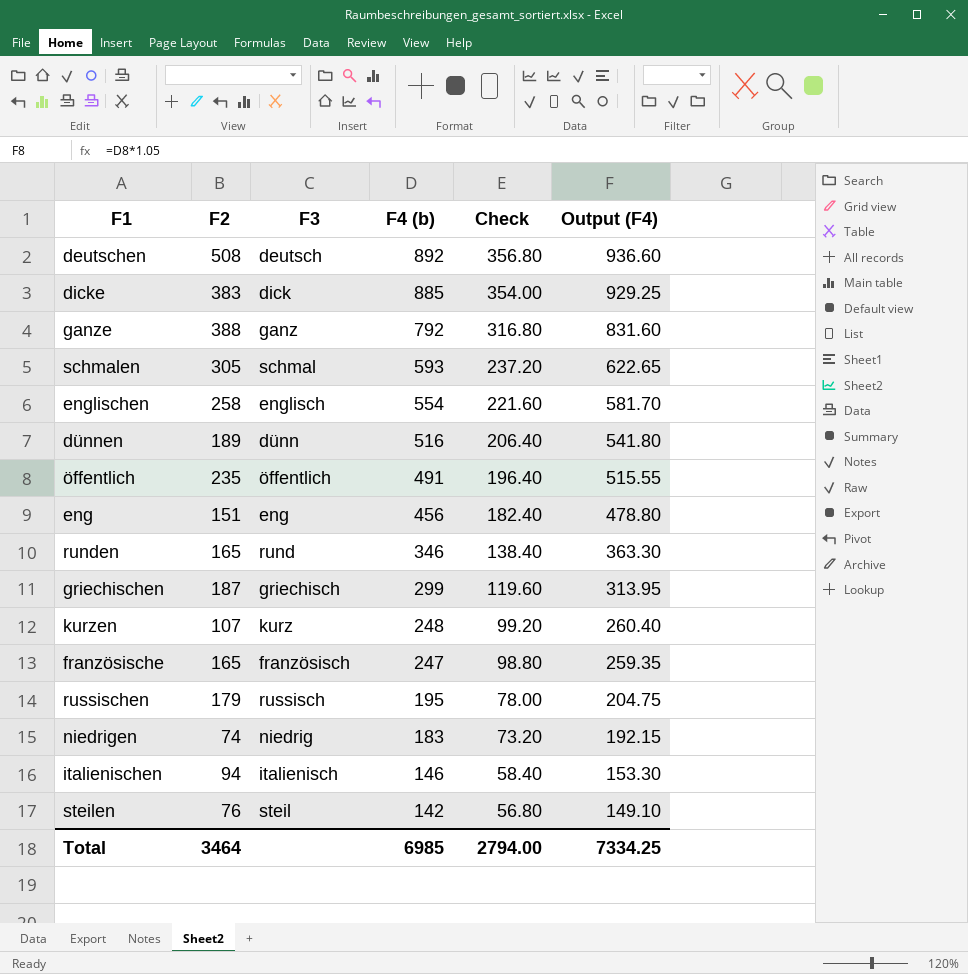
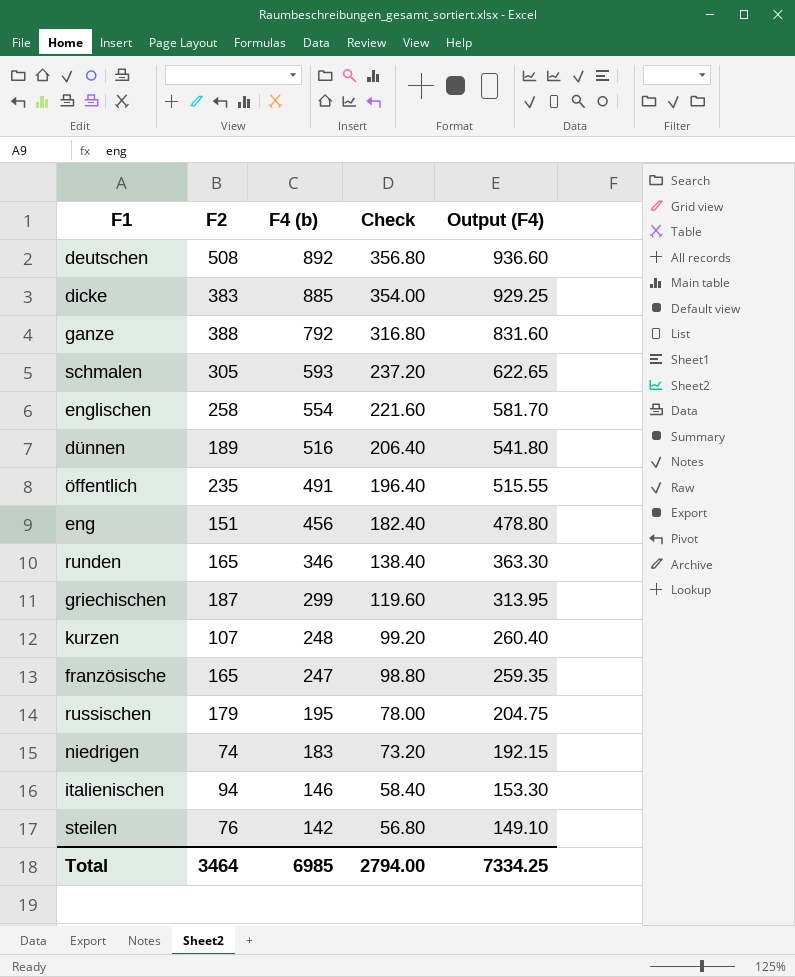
column F3 | position: 3 -> none

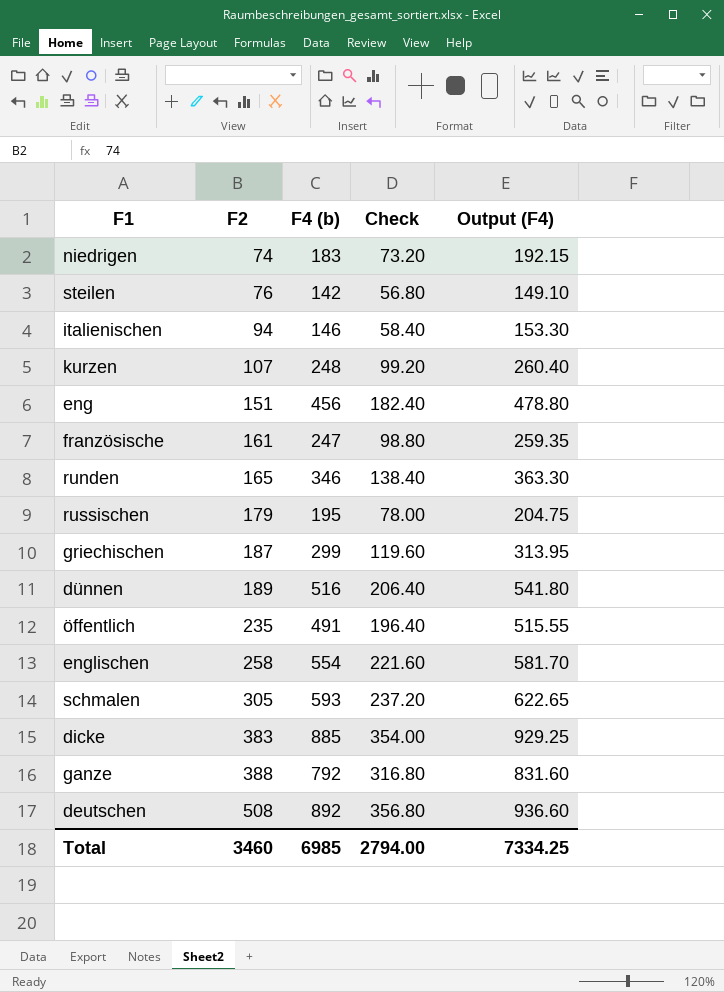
row order: F4 (b) descending -> F2 ascending
französische | F2: 165 -> 161
Total | F2: 3464 -> 3460

